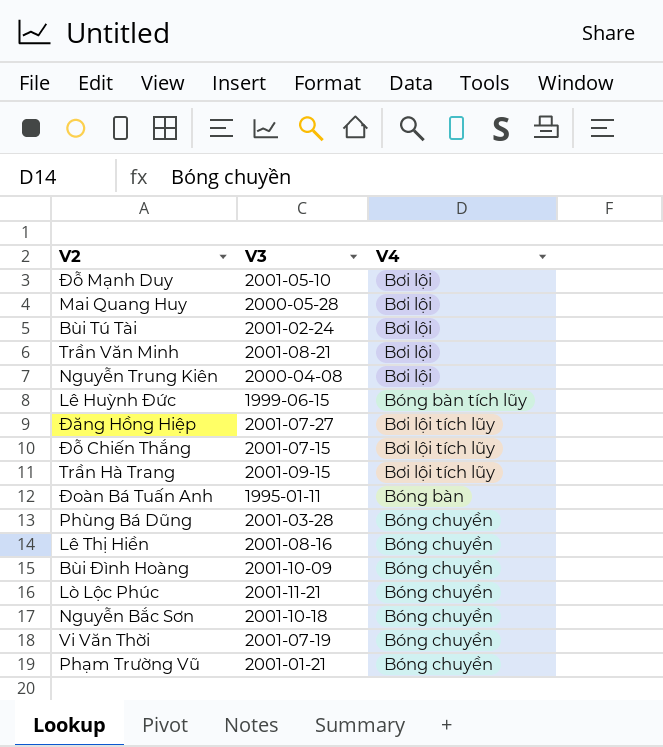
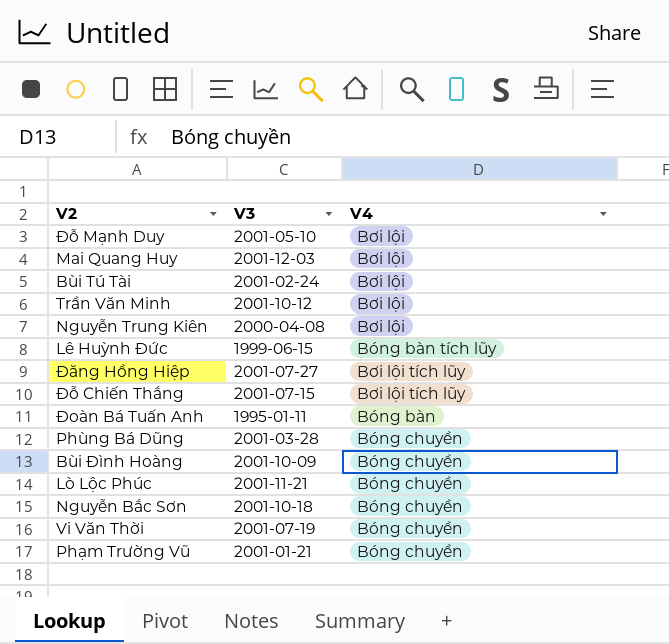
row Trần Hà Trang: 2001-09-15 | Bơi lội tích lũy -> none
row Lê Thị Hiền: 2001-08-16 | Bóng chuyền -> none
Mai Quang Huy | V3: 2000-05-28 -> 2001-12-03
Trần Văn Minh | V3: 2001-08-21 -> 2001-10-12

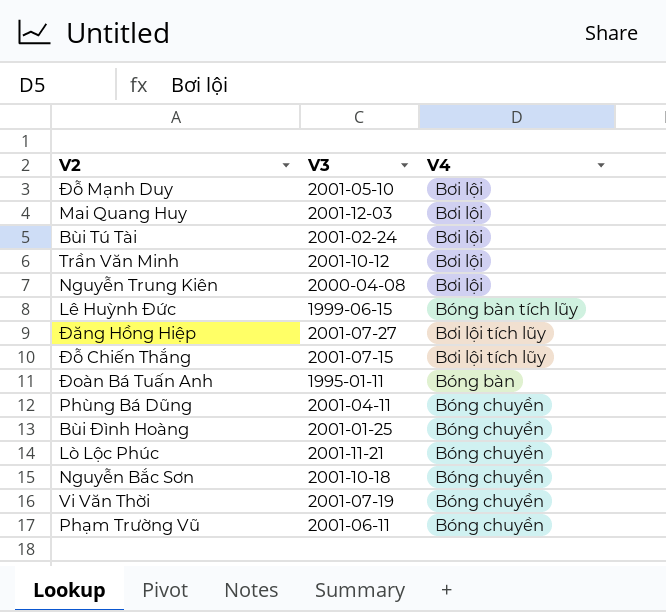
Phùng Bá Dũng | V3: 2001-03-28 -> 2001-04-11
Bùi Đình Hoàng | V3: 2001-10-09 -> 2001-01-25
Phạm Trường Vũ | V3: 2001-01-21 -> 2001-06-11

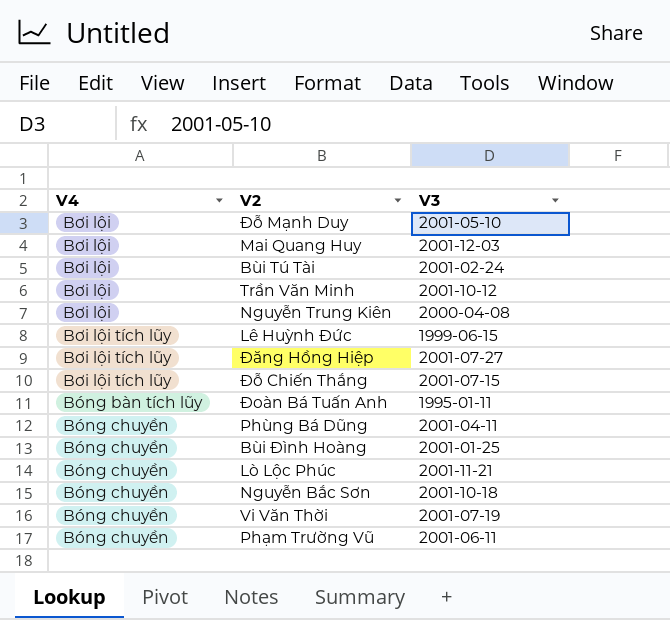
column V4 | position: 3 -> 1
Lê Huỳnh Đức | V4: Bóng bàn tích lũy -> Bơi lội tích lũy
Đoàn Bá Tuấn Anh | V4: Bóng bàn -> Bóng bàn tích lũy

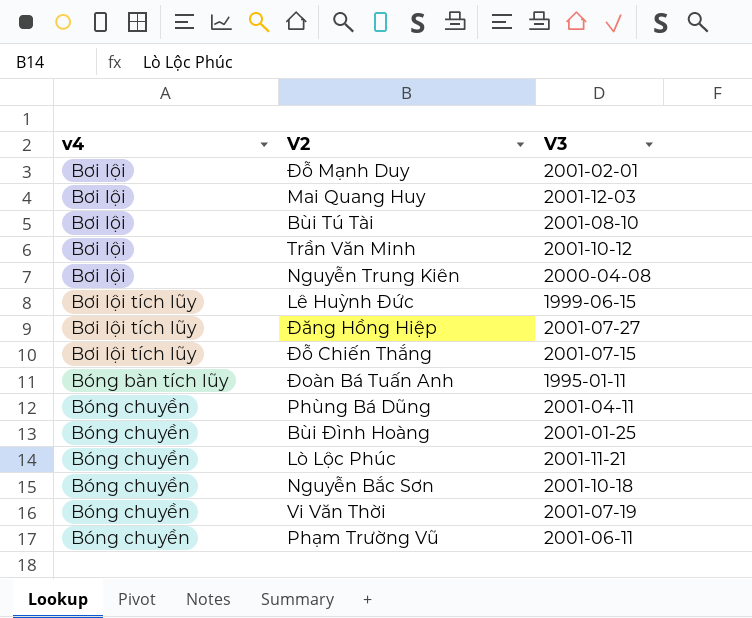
column name: V4 -> v4
Đỗ Mạnh Duy | V3: 2001-05-10 -> 2001-02-01
Bùi Tú Tài | V3: 2001-02-24 -> 2001-08-10

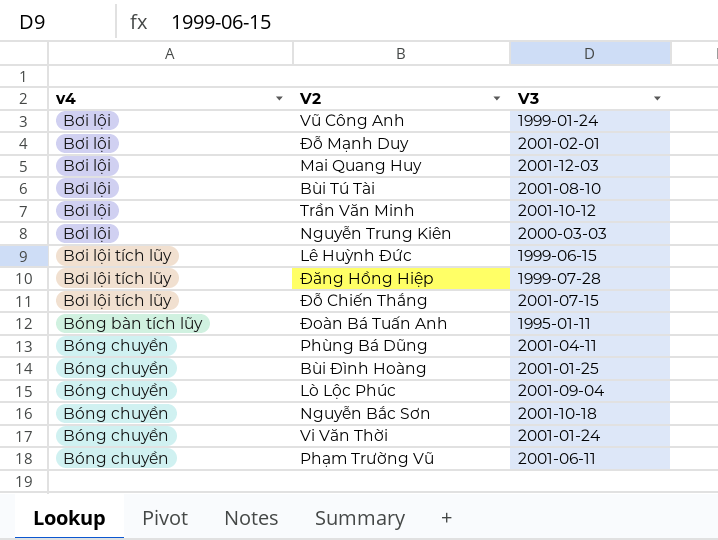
row Vũ Công Anh: none -> Bơi lội | 1999-01-24
Nguyễn Trung Kiên | V3: 2000-04-08 -> 2000-03-03
Đăng Hồng Hiệp | V3: 2001-07-27 -> 1999-07-28
Lò Lộc Phúc | V3: 2001-11-21 -> 2001-09-04
Vi Văn Thời | V3: 2001-07-19 -> 2001-01-24

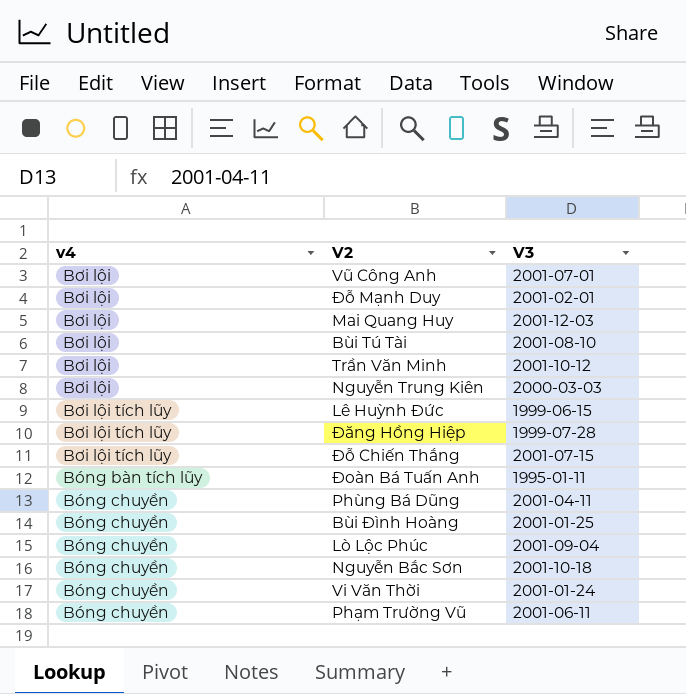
Vũ Công Anh | V3: 1999-01-24 -> 2001-07-01

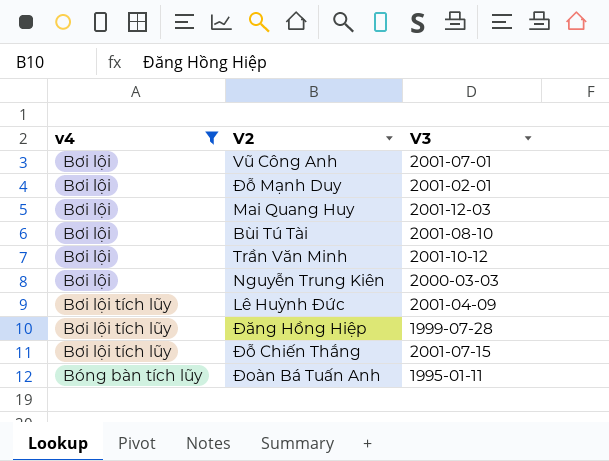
filter: none -> v4 != Bóng chuyền
Lê Huỳnh Đức | V3: 1999-06-15 -> 2001-04-09

